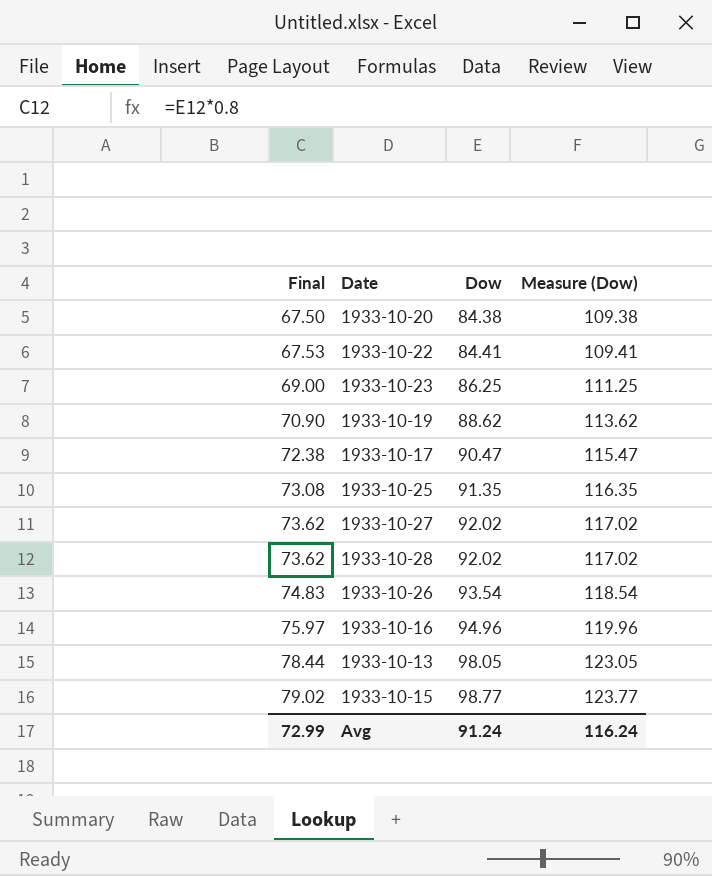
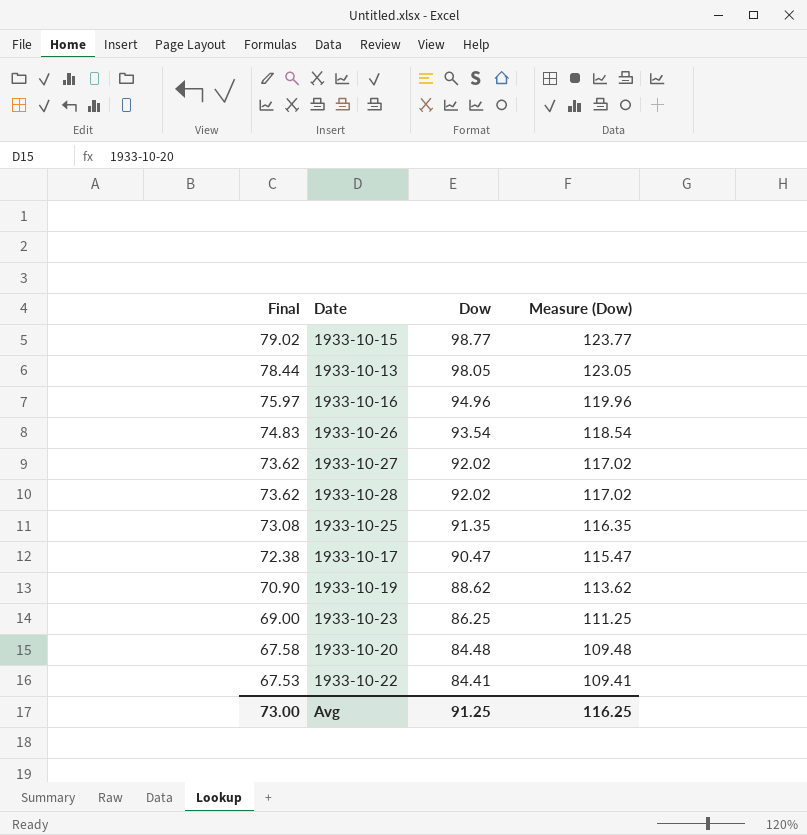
row order: Final ascending -> Final descending
1933-10-20 | Final: 67.50 -> 67.58
1933-10-20 | Dow: 84.38 -> 84.48
1933-10-20 | Measure (Dow): 109.38 -> 109.48
Avg | Final: 72.99 -> 73.00
Avg | Dow: 91.24 -> 91.25
Avg | Measure (Dow): 116.24 -> 116.25

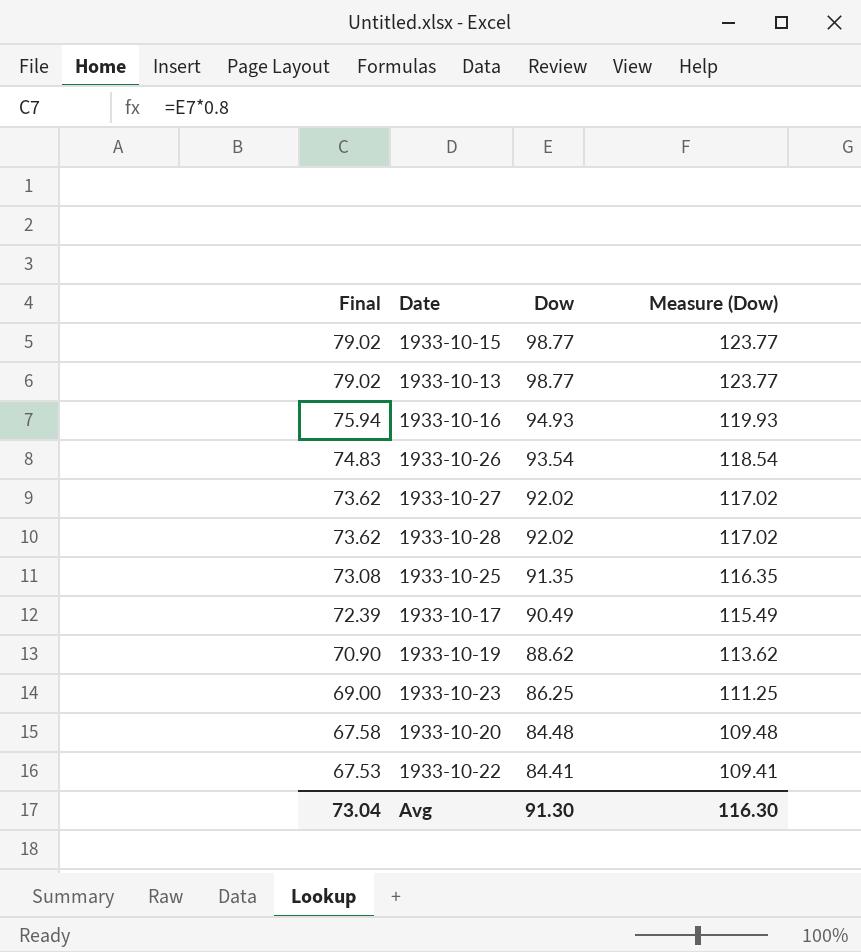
1933-10-13 | Final: 78.44 -> 79.02
1933-10-13 | Dow: 98.05 -> 98.77
1933-10-13 | Measure (Dow): 123.05 -> 123.77
1933-10-16 | Final: 75.97 -> 75.94
1933-10-16 | Dow: 94.96 -> 94.93
1933-10-16 | Measure (Dow): 119.96 -> 119.93
1933-10-17 | Final: 72.38 -> 72.39
1933-10-17 | Dow: 90.47 -> 90.49
1933-10-17 | Measure (Dow): 115.47 -> 115.49
Avg | Final: 73.00 -> 73.04
Avg | Dow: 91.25 -> 91.30
Avg | Measure (Dow): 116.25 -> 116.30

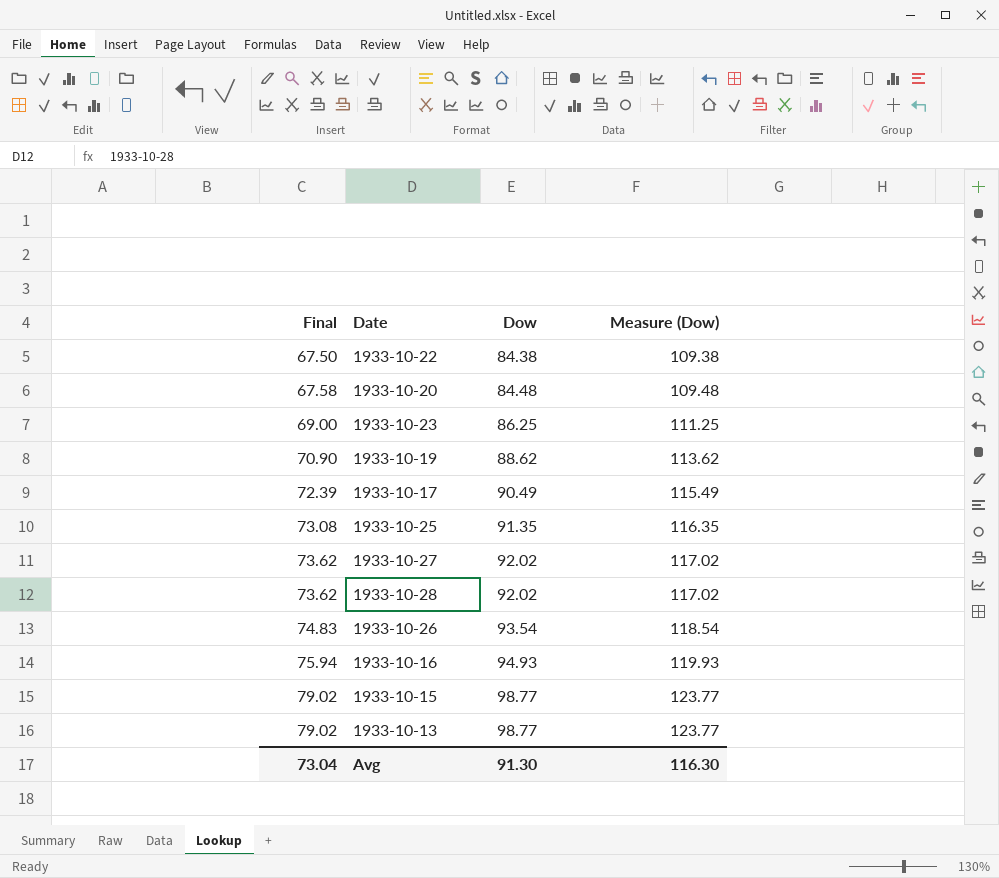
row order: Final descending -> Final ascending
1933-10-22 | Final: 67.53 -> 67.50
1933-10-22 | Dow: 84.41 -> 84.38
1933-10-22 | Measure (Dow): 109.41 -> 109.38

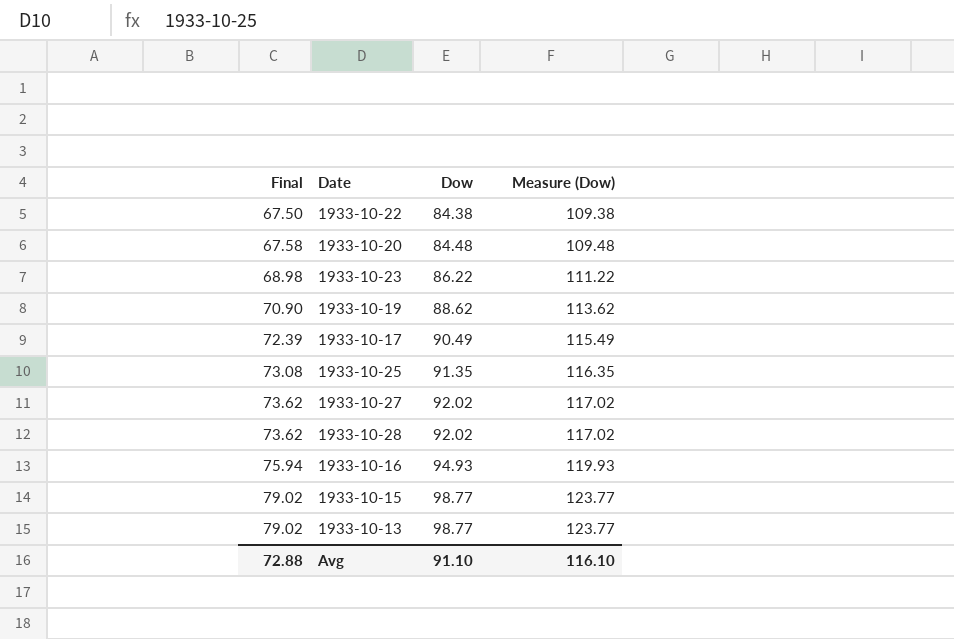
row 1933-10-26: 74.83 | 93.54 | 118.54 -> none
1933-10-23 | Final: 69.00 -> 68.98
1933-10-23 | Dow: 86.25 -> 86.22
1933-10-23 | Measure (Dow): 111.25 -> 111.22
Avg | Final: 73.04 -> 72.88
Avg | Dow: 91.30 -> 91.10
Avg | Measure (Dow): 116.30 -> 116.10

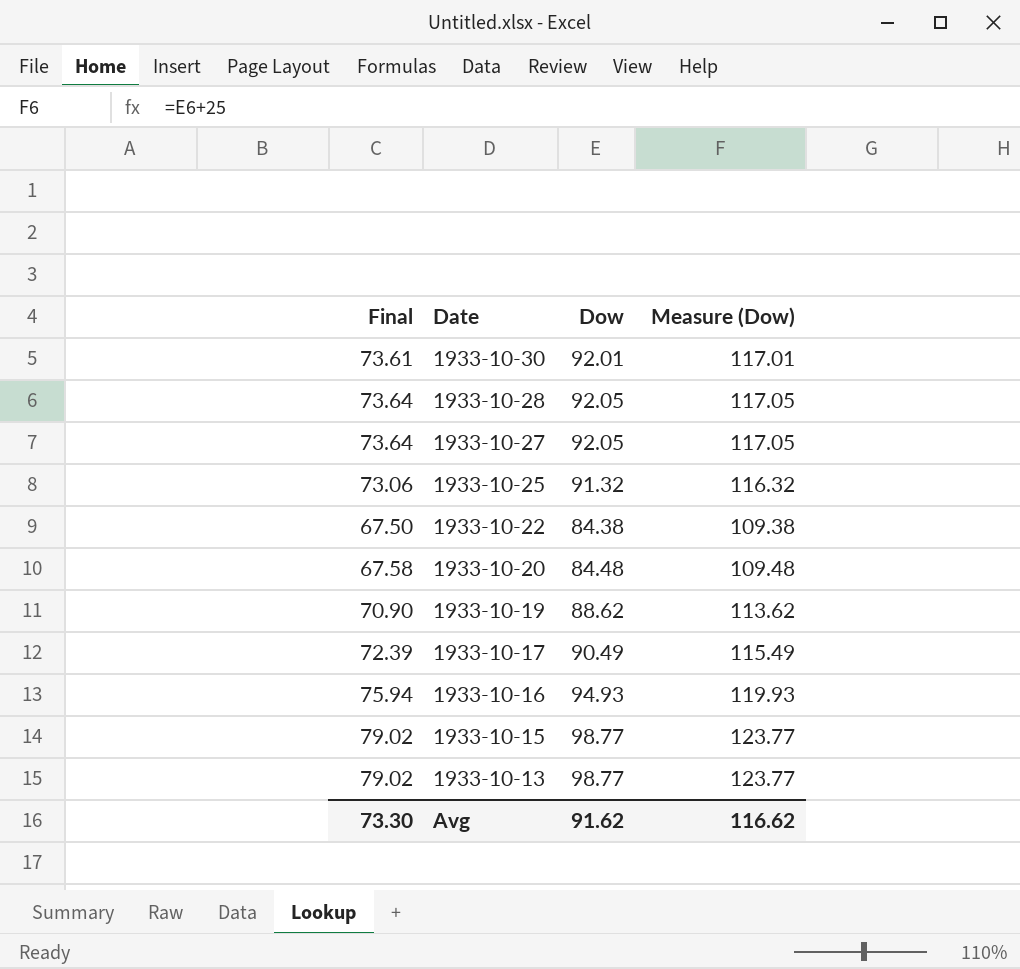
row order: Final ascending -> Date descending
row 1933-10-23: 68.98 | 86.22 | 111.22 -> none
row 1933-10-30: none -> 73.61 | 92.01 | 117.01
1933-10-28 | Final: 73.62 -> 73.64
1933-10-28 | Dow: 92.02 -> 92.05
1933-10-28 | Measure (Dow): 117.02 -> 117.05
1933-10-27 | Final: 73.62 -> 73.64
1933-10-27 | Dow: 92.02 -> 92.05
1933-10-27 | Measure (Dow): 117.02 -> 117.05
1933-10-25 | Final: 73.08 -> 73.06
1933-10-25 | Dow: 91.35 -> 91.32
1933-10-25 | Measure (Dow): 116.35 -> 116.32
Avg | Final: 72.88 -> 73.30
Avg | Dow: 91.10 -> 91.62
Avg | Measure (Dow): 116.10 -> 116.62

